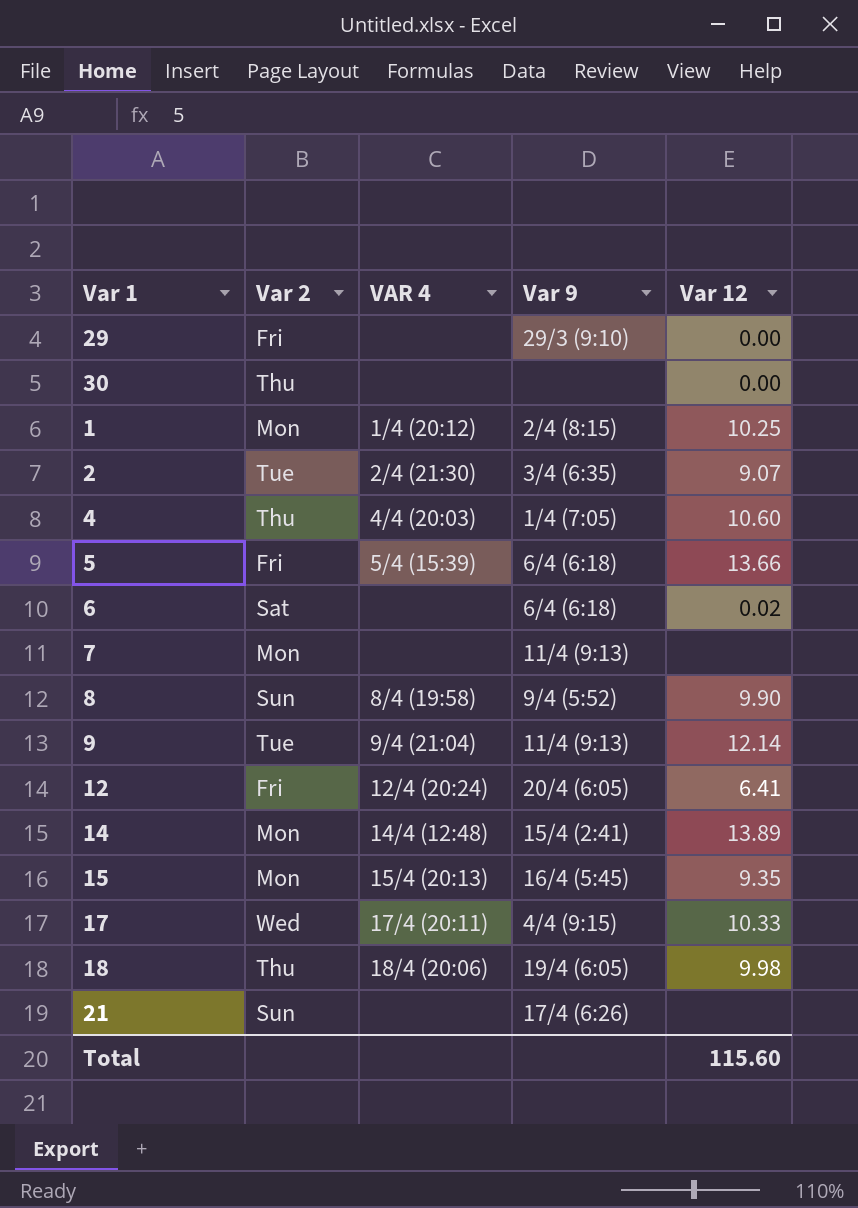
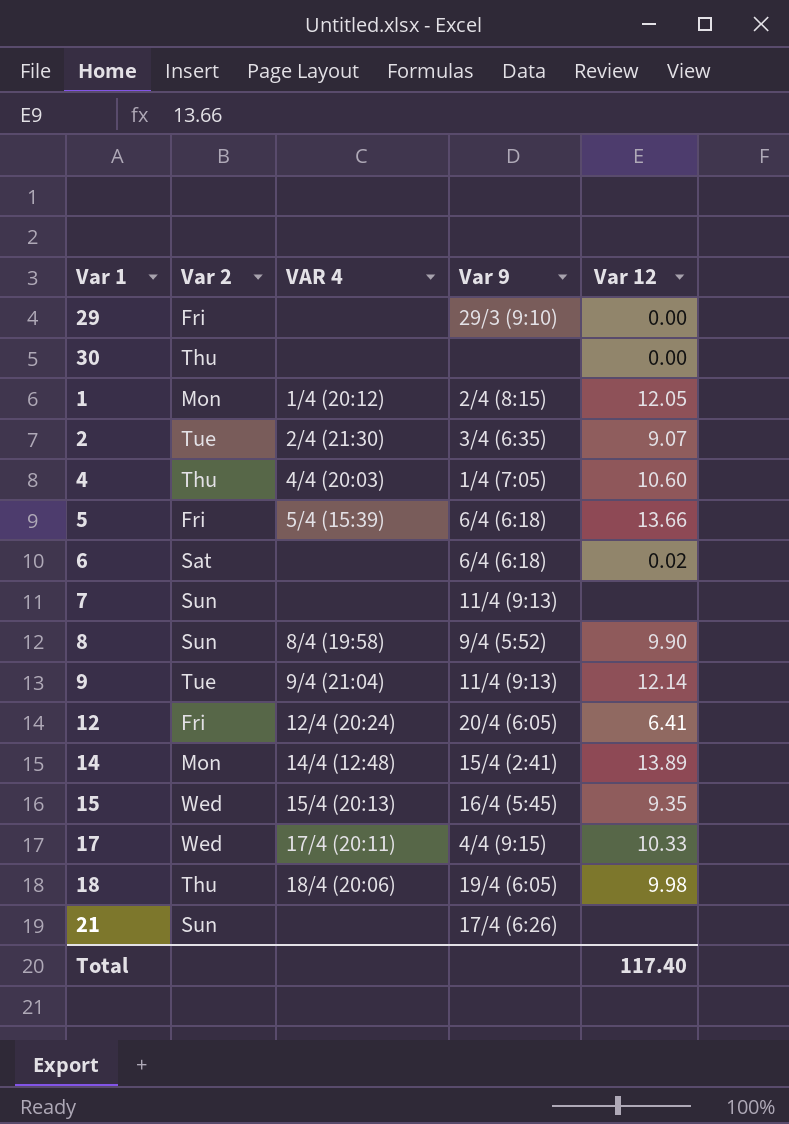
1 | Var 12: 10.25 -> 12.05
7 | Var 2: Mon -> Sun
15 | Var 2: Mon -> Wed
Total | Var 12: 115.60 -> 117.40

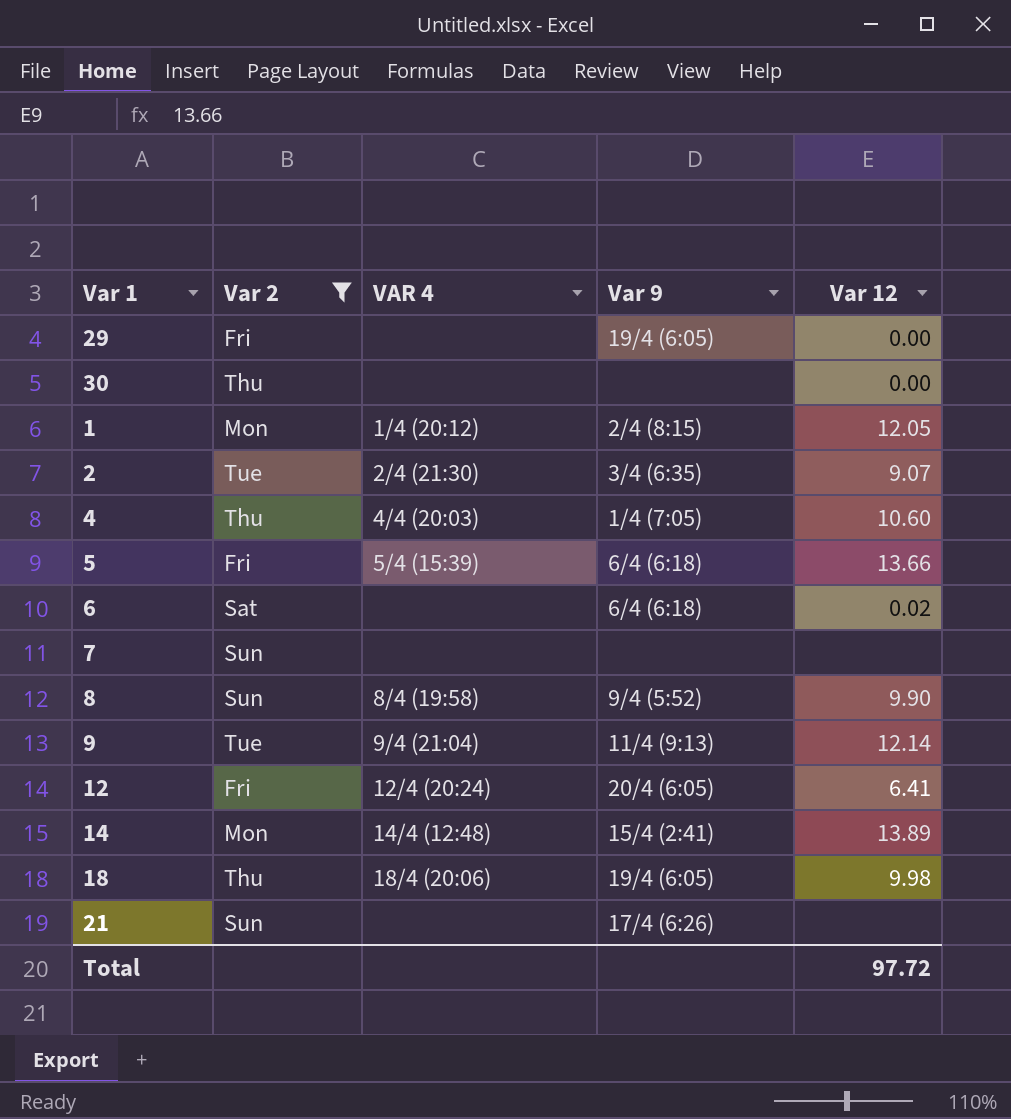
filter: none -> Var 2 != Wed
29 | Var 9: 29/3 (9:10) -> 19/4 (6:05)
7 | Var 9: 11/4 (9:13) -> none
Total | Var 12: 117.40 -> 97.72

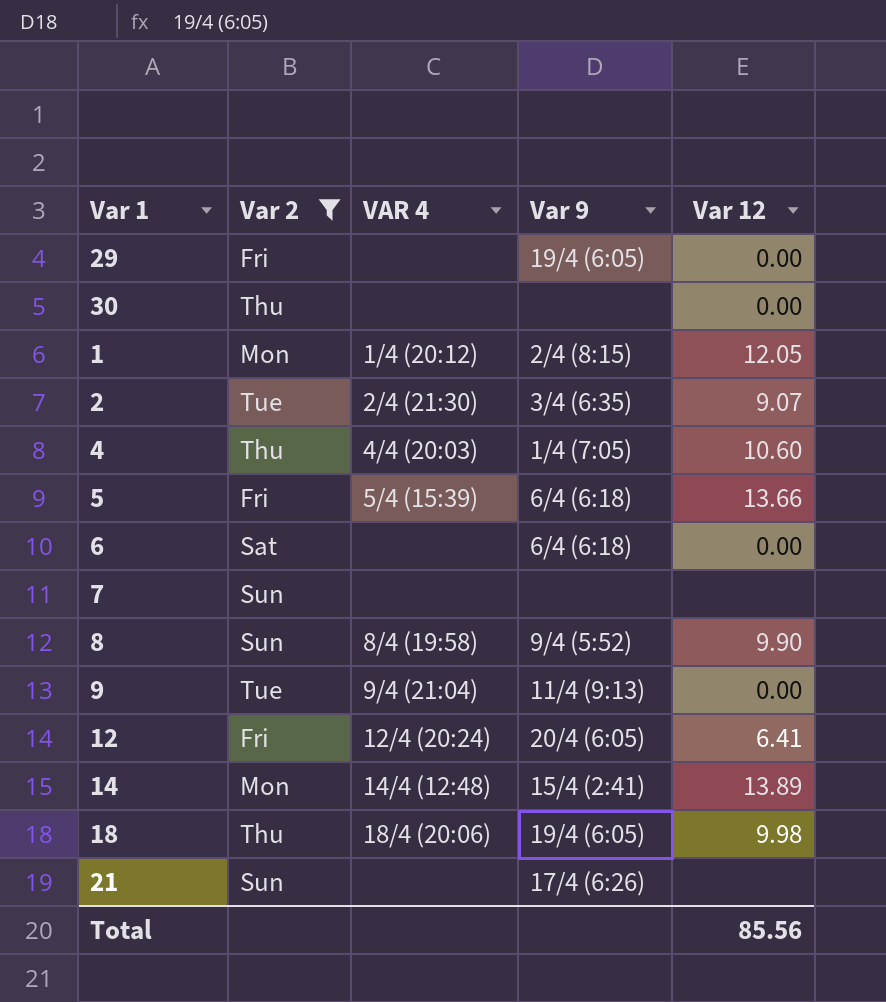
6 | Var 12: 0.02 -> 0.00
9 | Var 12: 12.14 -> 0.00
Total | Var 12: 97.72 -> 85.56

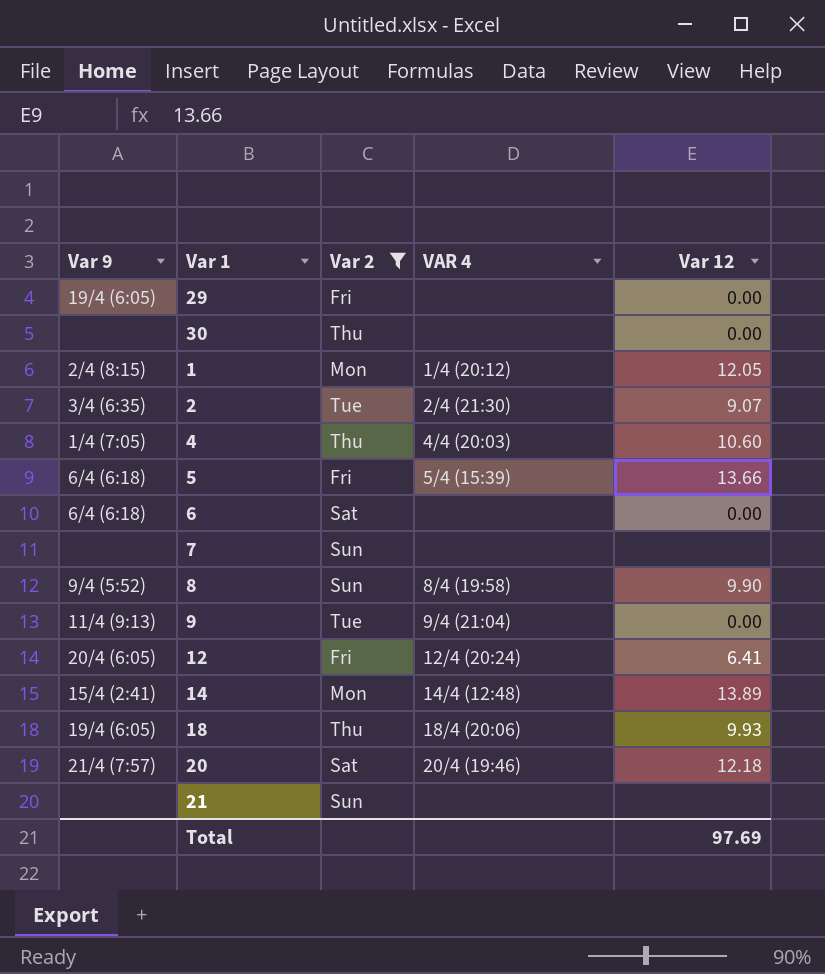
column Var 9 | position: 4 -> 1
18 | Var 12: 9.98 -> 9.93
row 20: none -> 21/4 (7:57) | Sat | 20/4 (19:46) | 12.18
21 | Var 9: 17/4 (6:26) -> none
Total | Var 12: 85.56 -> 97.69

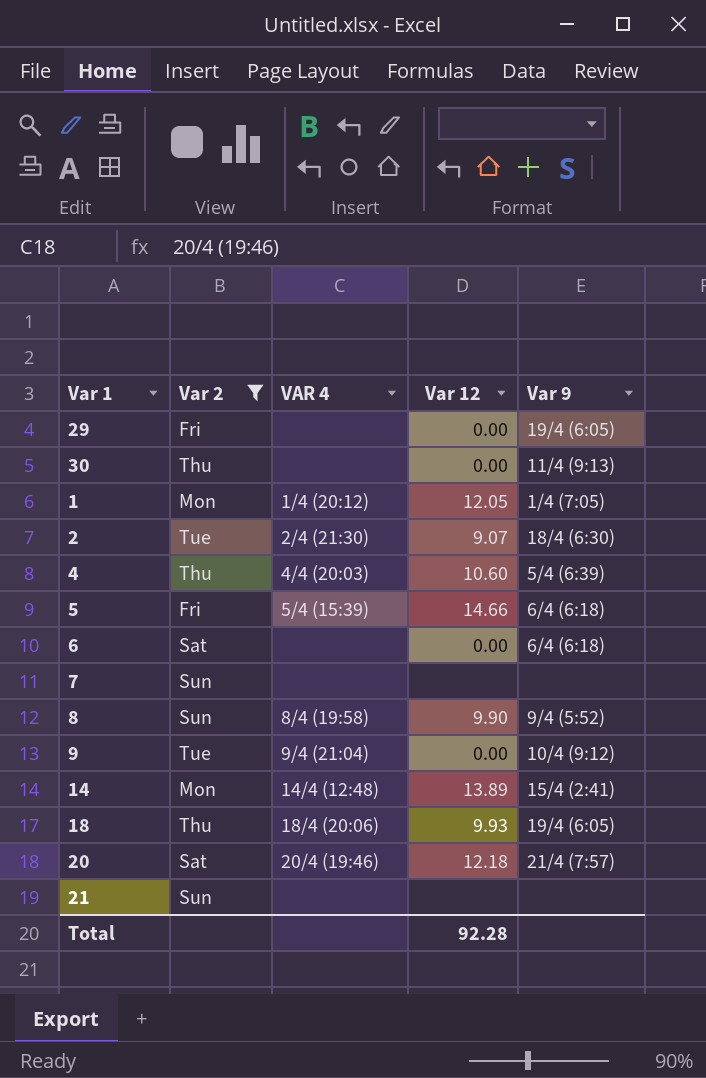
column Var 9 | position: 1 -> 5
row 12: 20/4 (6:05) | Fri | 12/4 (20:24) | 6.41 -> none
30 | Var 9: none -> 11/4 (9:13)
1 | Var 9: 2/4 (8:15) -> 1/4 (7:05)
2 | Var 9: 3/4 (6:35) -> 18/4 (6:30)
4 | Var 9: 1/4 (7:05) -> 5/4 (6:39)
5 | Var 12: 13.66 -> 14.66
9 | Var 9: 11/4 (9:13) -> 10/4 (9:12)
Total | Var 12: 97.69 -> 92.28

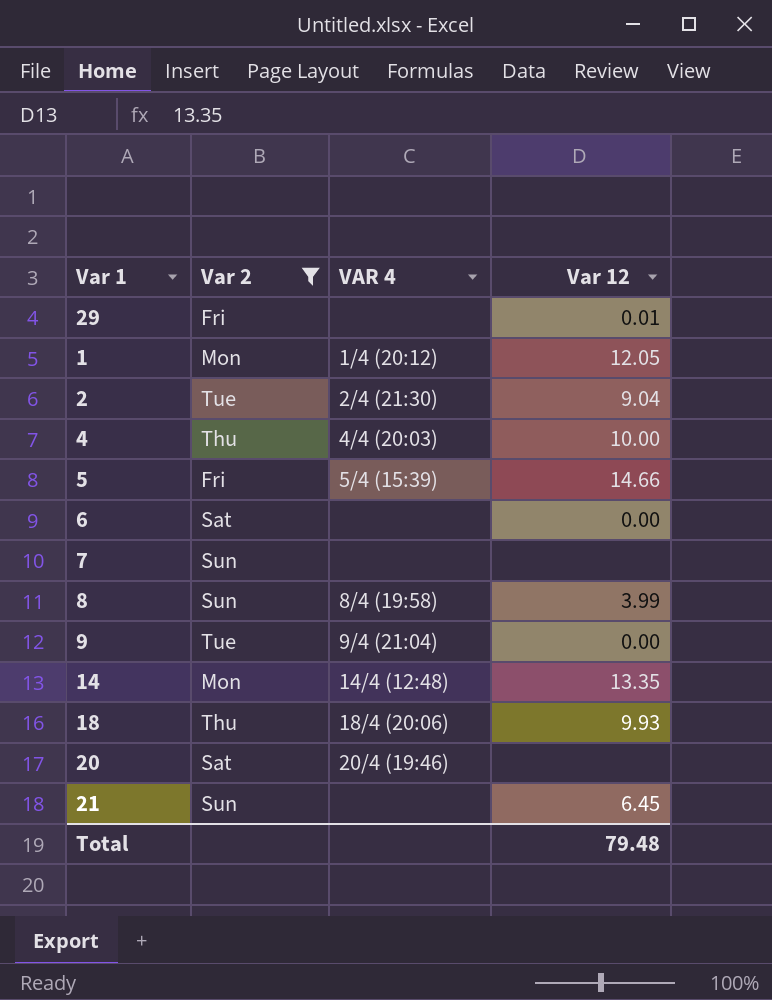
column Var 9 | position: 5 -> none
row 30: Thu | none | 0.00 | 11/4 (9:13) -> none
29 | Var 12: 0.00 -> 0.01
2 | Var 12: 9.07 -> 9.04
4 | Var 12: 10.60 -> 10.00
8 | Var 12: 9.90 -> 3.99
14 | Var 12: 13.89 -> 13.35
20 | Var 12: 12.18 -> none
21 | Var 12: none -> 6.45
Total | Var 12: 92.28 -> 79.48

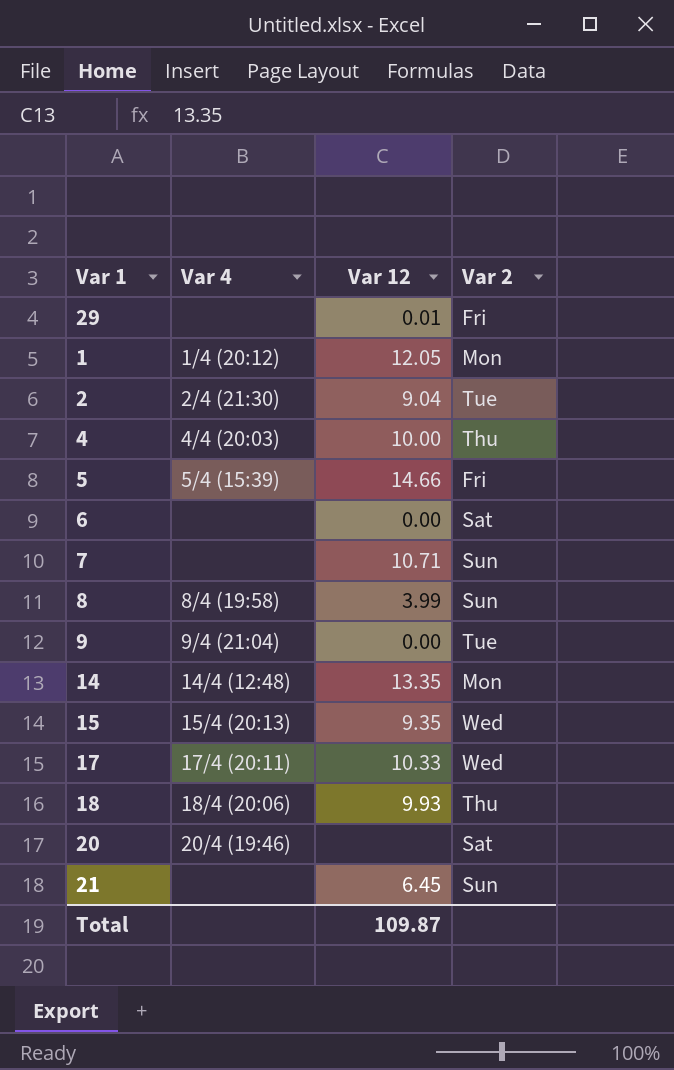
filter: Var 2 != Wed -> none
column name: VAR 4 -> Var 4
column Var 2 | position: 2 -> 4
7 | Var 12: none -> 10.71
Total | Var 12: 79.48 -> 109.87

